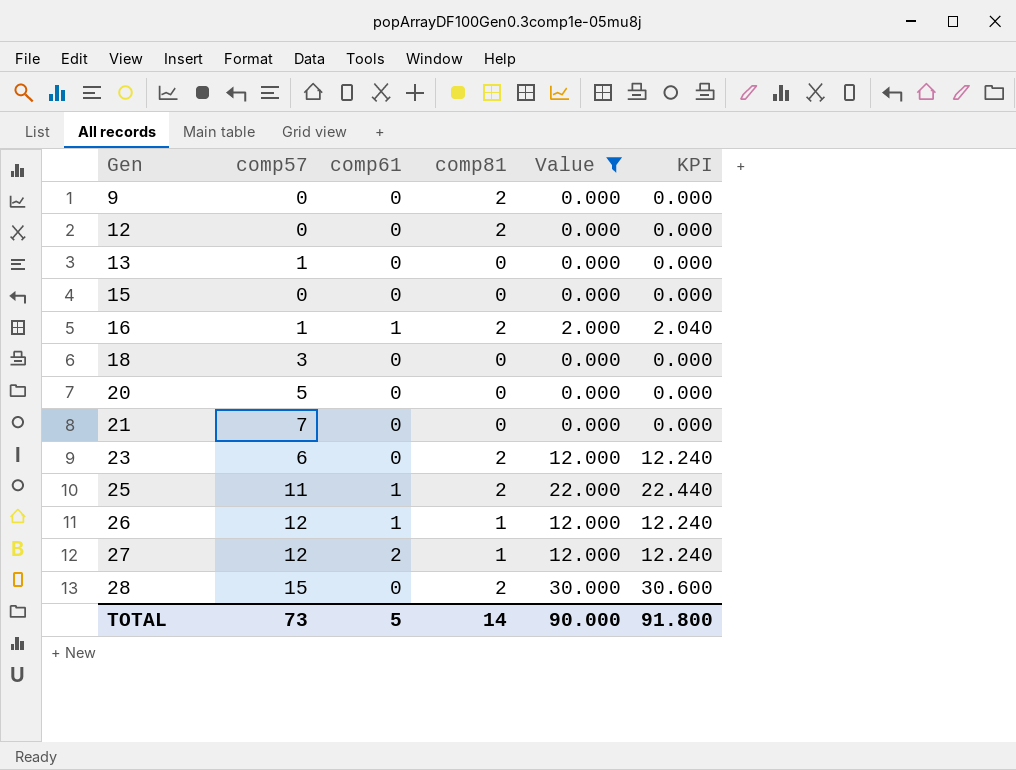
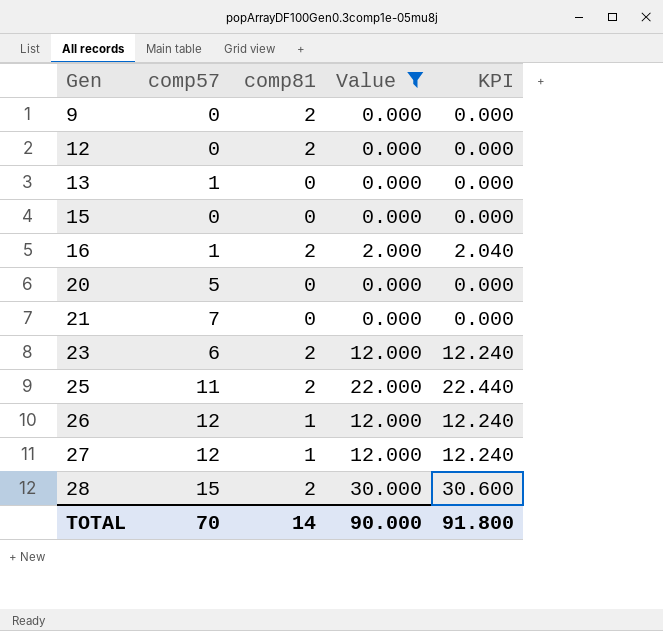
column comp61 | position: 3 -> none
row 18: 3 | 0 | 0 | 0.000 | 0.000 -> none
TOTAL | comp57: 73 -> 70

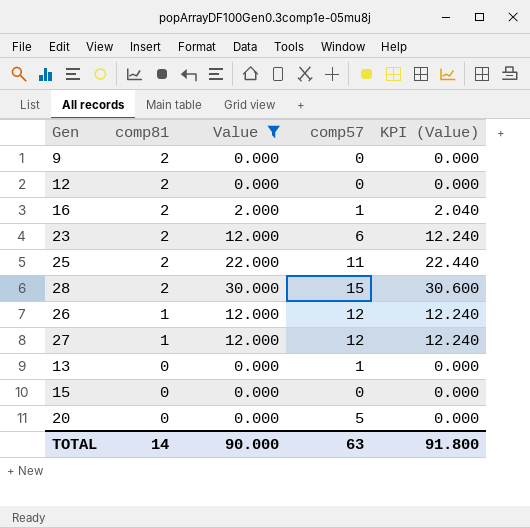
row order: Gen ascending -> comp81 descending
column comp57 | position: 2 -> 4
column name: KPI -> KPI (Value)
row 21: 7 | 0 | 0.000 | 0.000 -> none
TOTAL | comp57: 70 -> 63

